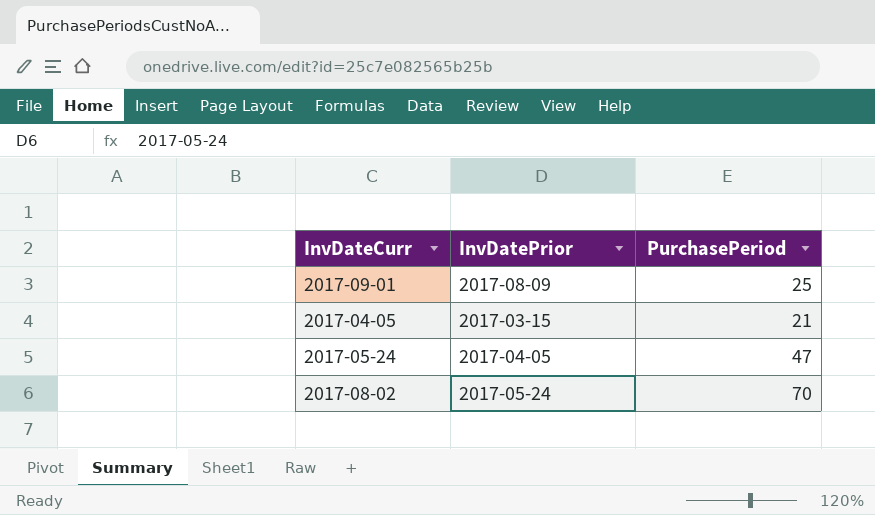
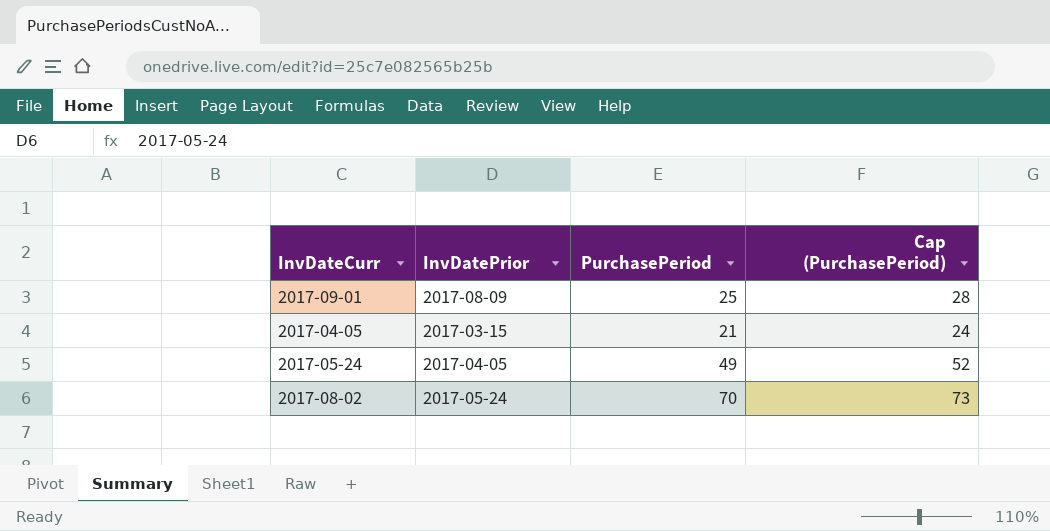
column Cap (PurchasePeriod) | formula: none -> [PurchasePeriod] + 3
2017-05-24 | PurchasePeriod: 47 -> 49

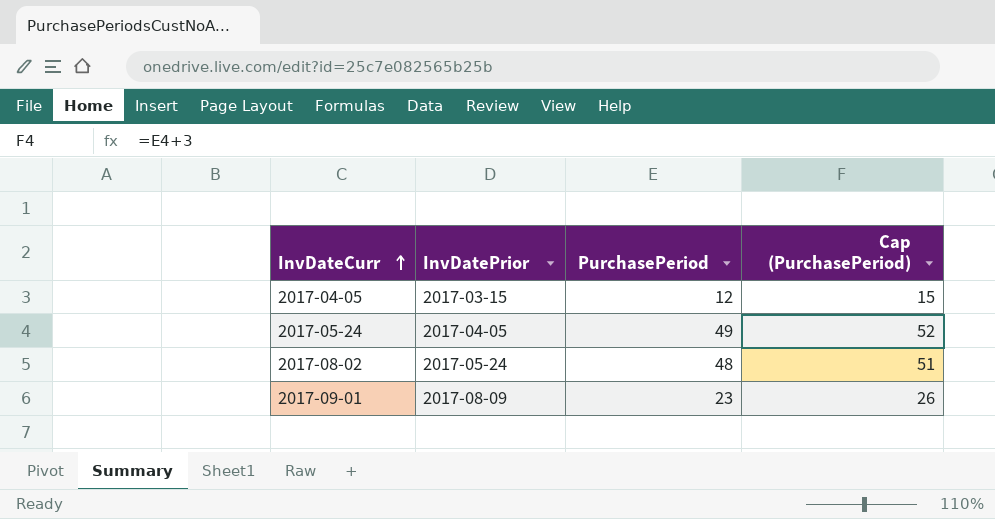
row order: none -> InvDateCurr ascending
2017-04-05 | PurchasePeriod: 21 -> 12
2017-04-05 | Cap (PurchasePeriod): 24 -> 15
2017-08-02 | PurchasePeriod: 70 -> 48
2017-08-02 | Cap (PurchasePeriod): 73 -> 51
2017-09-01 | PurchasePeriod: 25 -> 23
2017-09-01 | Cap (PurchasePeriod): 28 -> 26

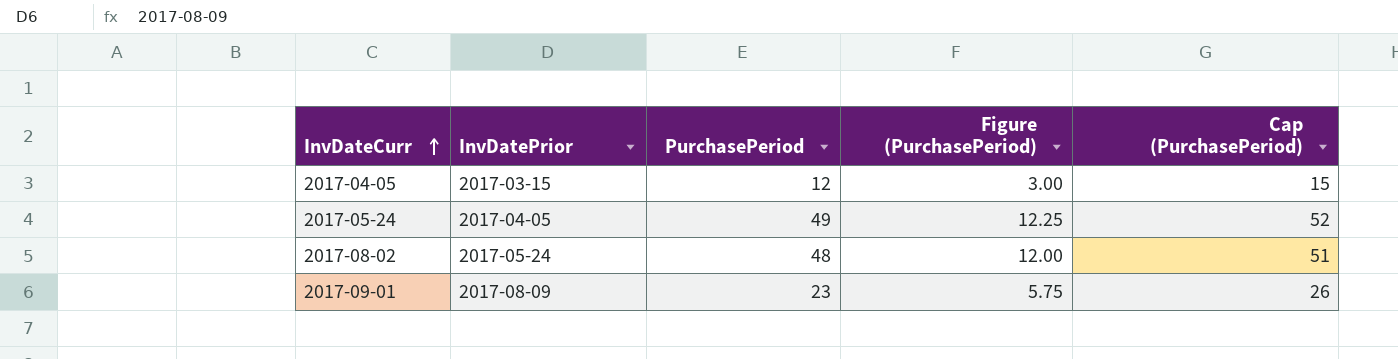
column Figure (PurchasePeriod) | formula: none -> [PurchasePeriod] * 0.25

